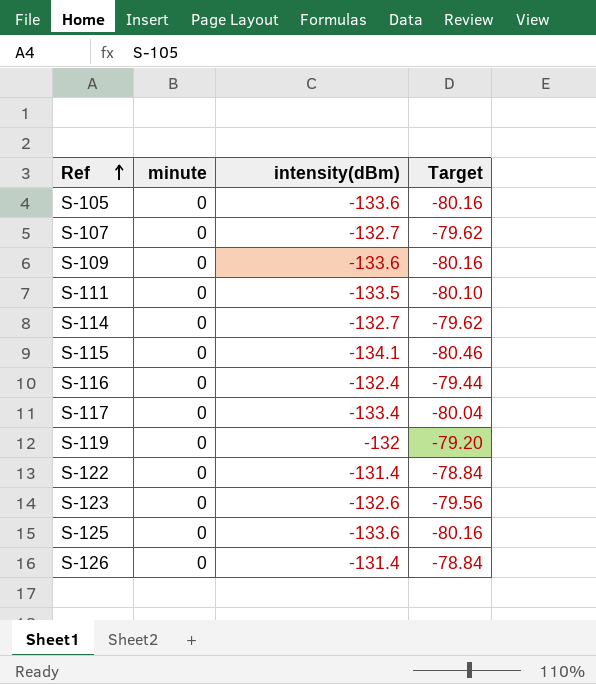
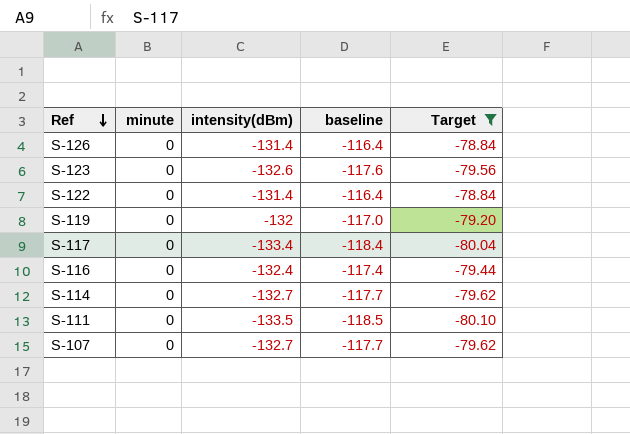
filter: none -> Target >= -80.10
row order: Ref ascending -> Ref descending
column baseline | formula: none -> [intensity(dBm)] + 15

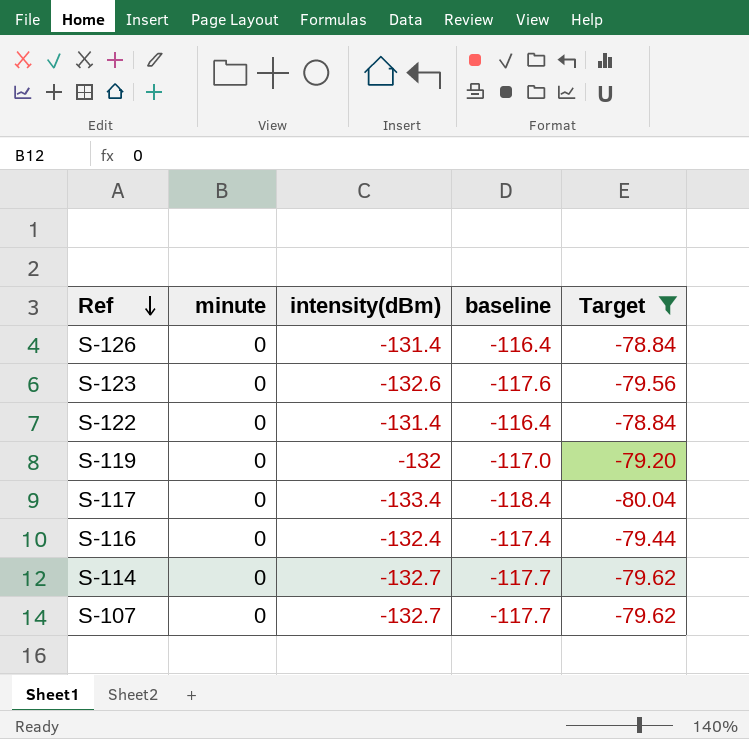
row S-111: 0 | -133.5 | -118.5 | -80.10 -> none

